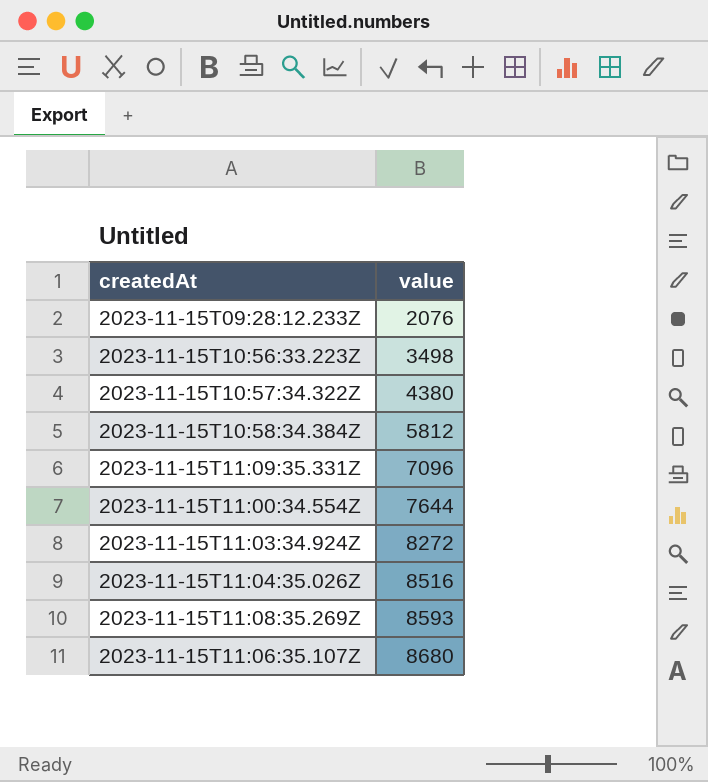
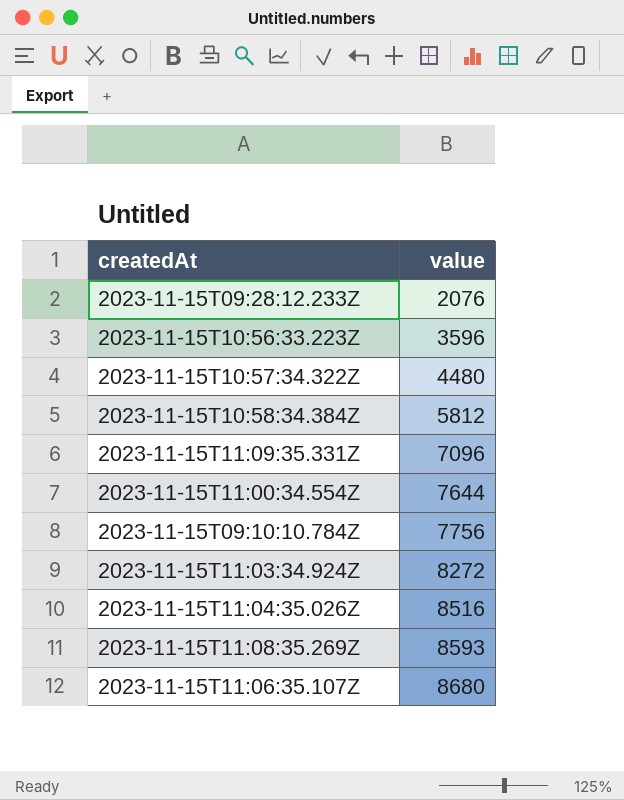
2023-11-15T10:56:33.223Z | value: 3498 -> 3596
2023-11-15T10:57:34.322Z | value: 4380 -> 4480
row 2023-11-15T09:10:10.784Z: none -> 7756

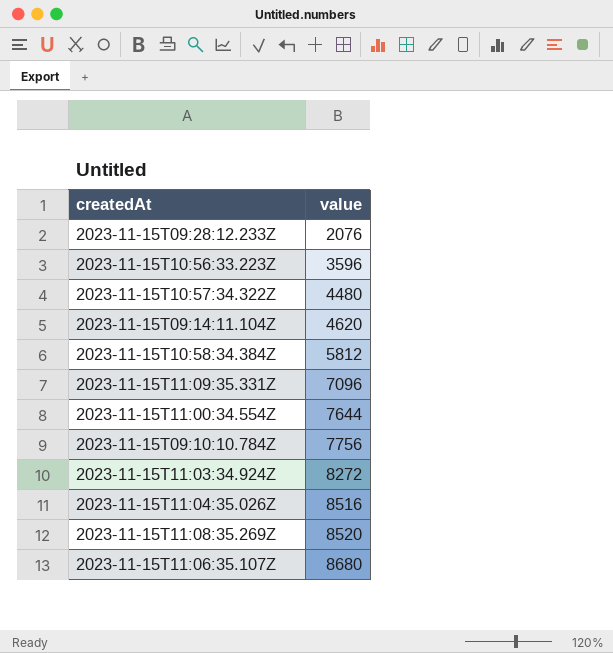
row 2023-11-15T09:14:11.104Z: none -> 4620
2023-11-15T11:08:35.269Z | value: 8593 -> 8520

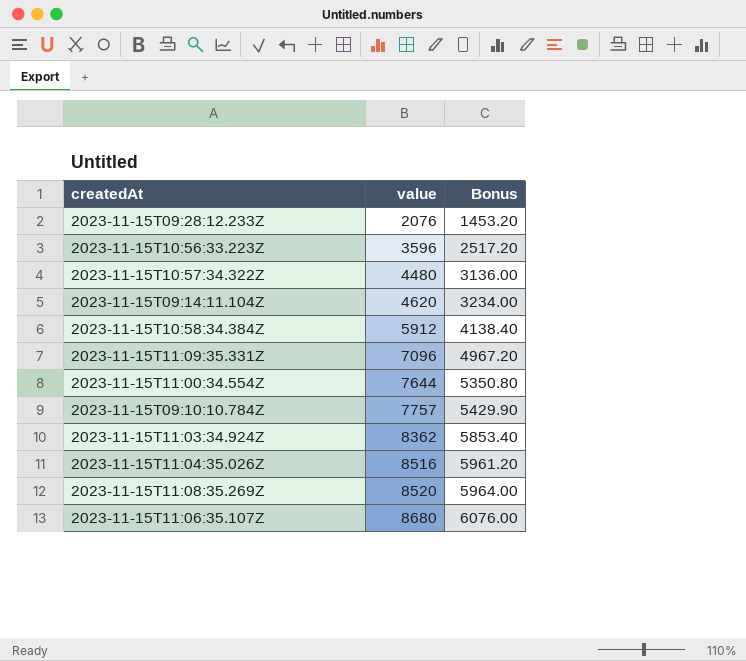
column Bonus | formula: none -> [value] * 0.7
2023-11-15T10:58:34.384Z | value: 5812 -> 5912
2023-11-15T09:10:10.784Z | value: 7756 -> 7757
2023-11-15T11:03:34.924Z | value: 8272 -> 8362

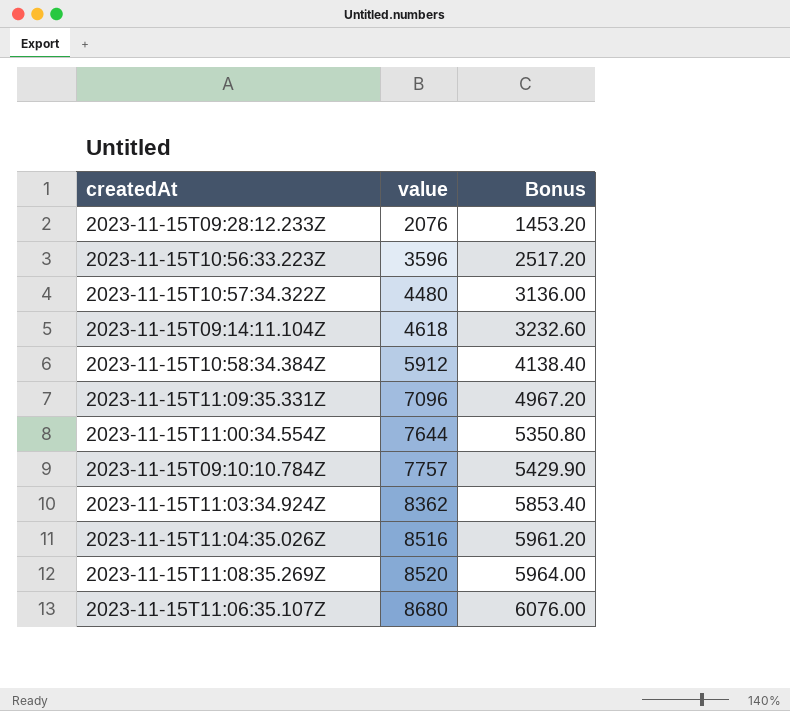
2023-11-15T09:14:11.104Z | value: 4620 -> 4618
2023-11-15T09:14:11.104Z | Bonus: 3234.00 -> 3232.60

